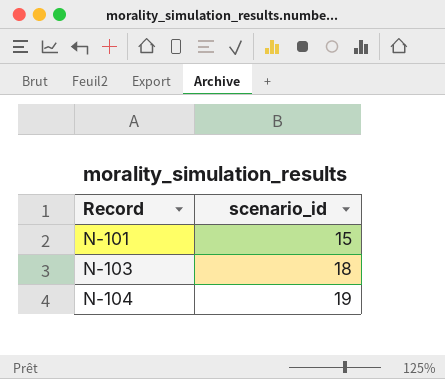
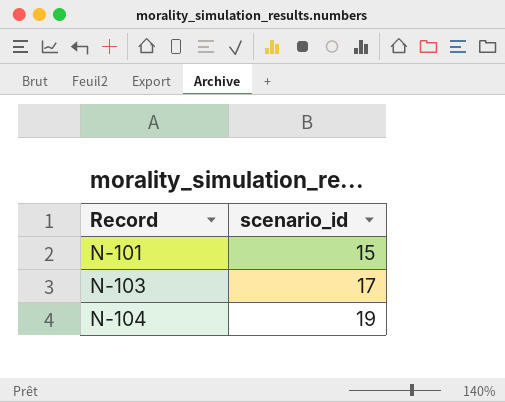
N-103 | scenario_id: 18 -> 17

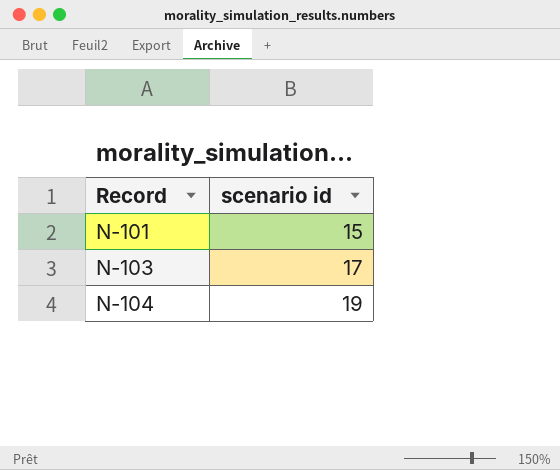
column name: scenario_id -> scenario id

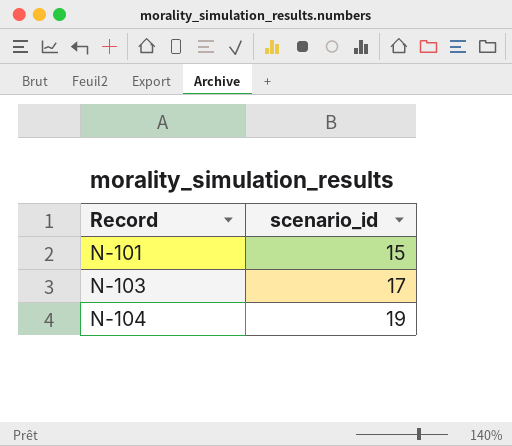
column name: scenario id -> scenario_id

